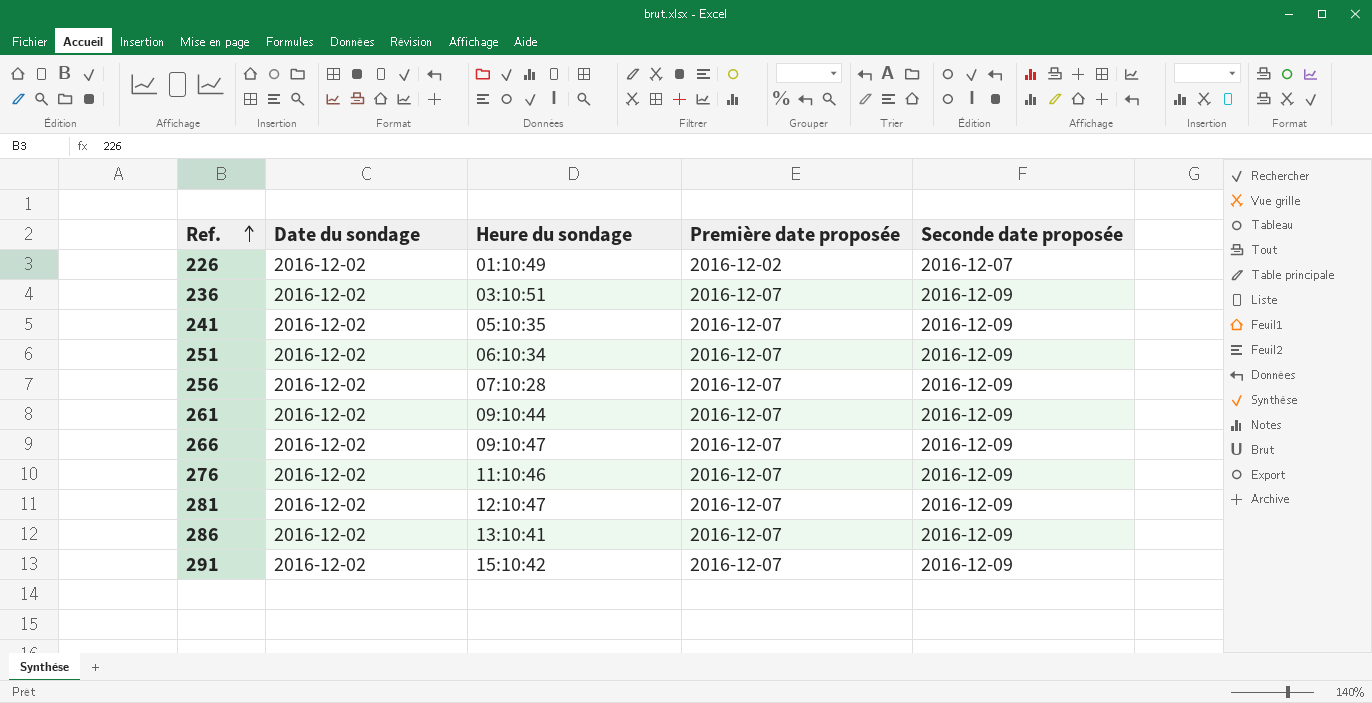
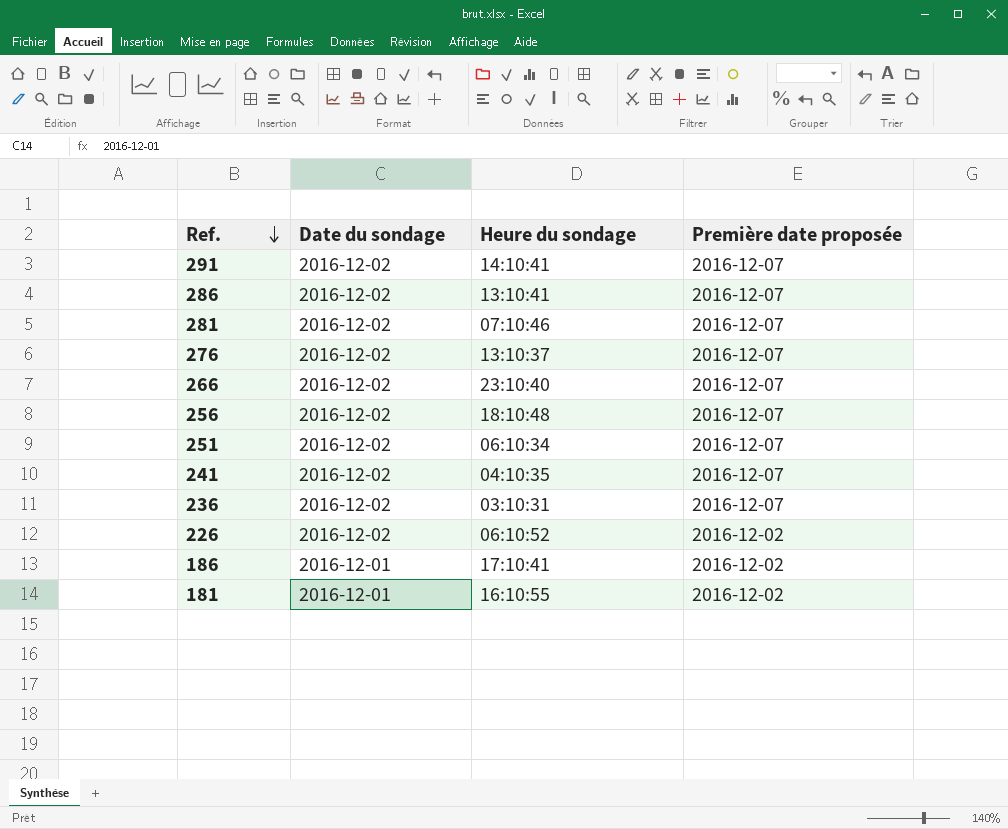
row order: Ref. ascending -> Ref. descending
column Seconde date proposée | position: 5 -> none
row 261: 2016-12-02 | 09:10:44 | 2016-12-07 | 2016-12-09 -> none
291 | Heure du sondage: 15:10:42 -> 14:10:41
281 | Heure du sondage: 12:10:47 -> 07:10:46
276 | Heure du sondage: 11:10:46 -> 13:10:37
266 | Heure du sondage: 09:10:47 -> 23:10:40
256 | Heure du sondage: 07:10:28 -> 18:10:48
241 | Heure du sondage: 05:10:35 -> 04:10:35
236 | Heure du sondage: 03:10:51 -> 03:10:31
226 | Heure du sondage: 01:10:49 -> 06:10:52
row 186: none -> 2016-12-01 | 17:10:41 | 2016-12-02
row 181: none -> 2016-12-01 | 16:10:55 | 2016-12-02

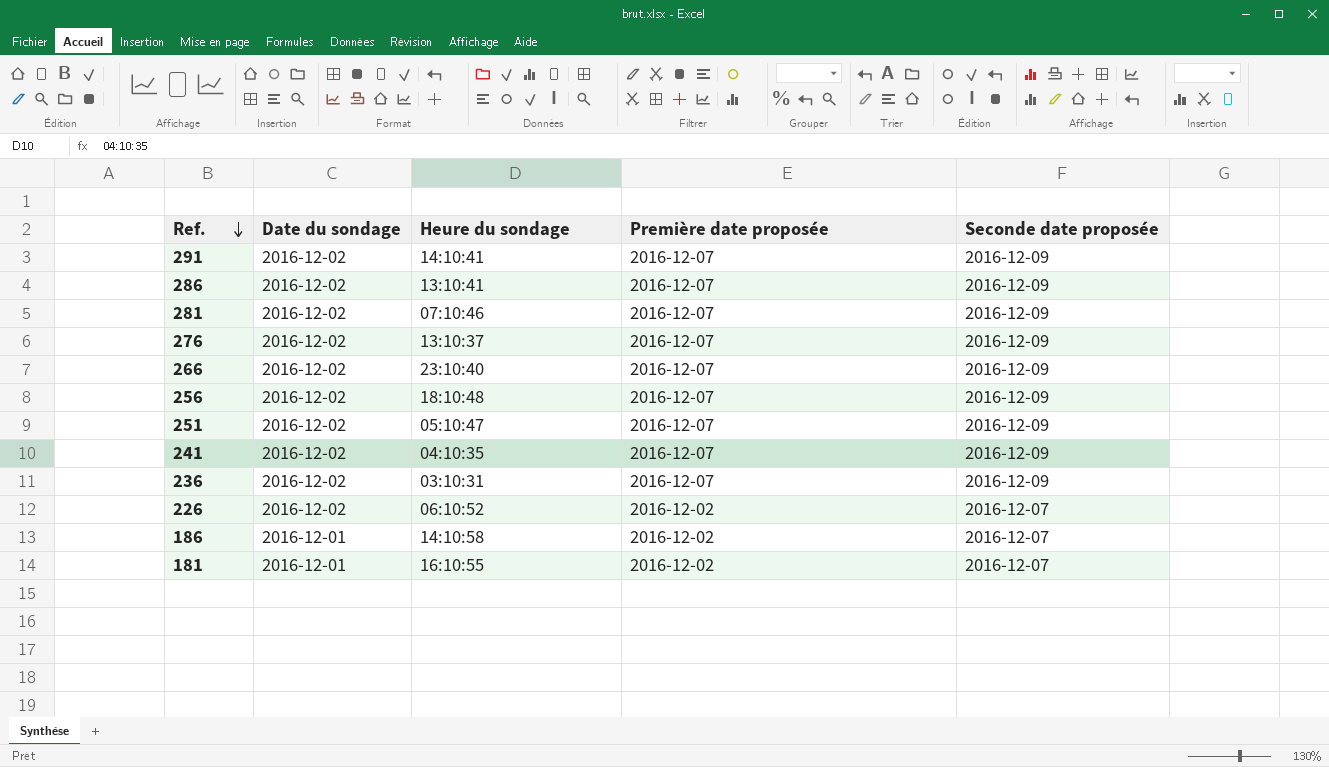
column Seconde date proposée | position: none -> 5
251 | Heure du sondage: 06:10:34 -> 05:10:47
186 | Heure du sondage: 17:10:41 -> 14:10:58

